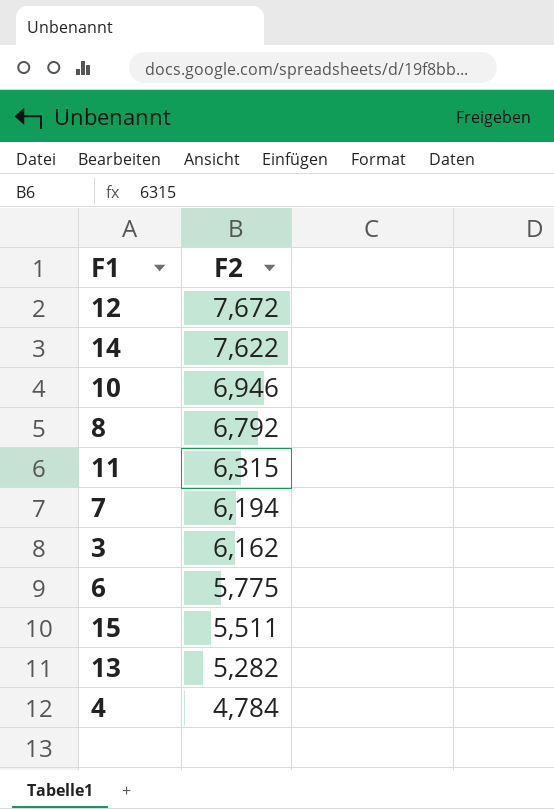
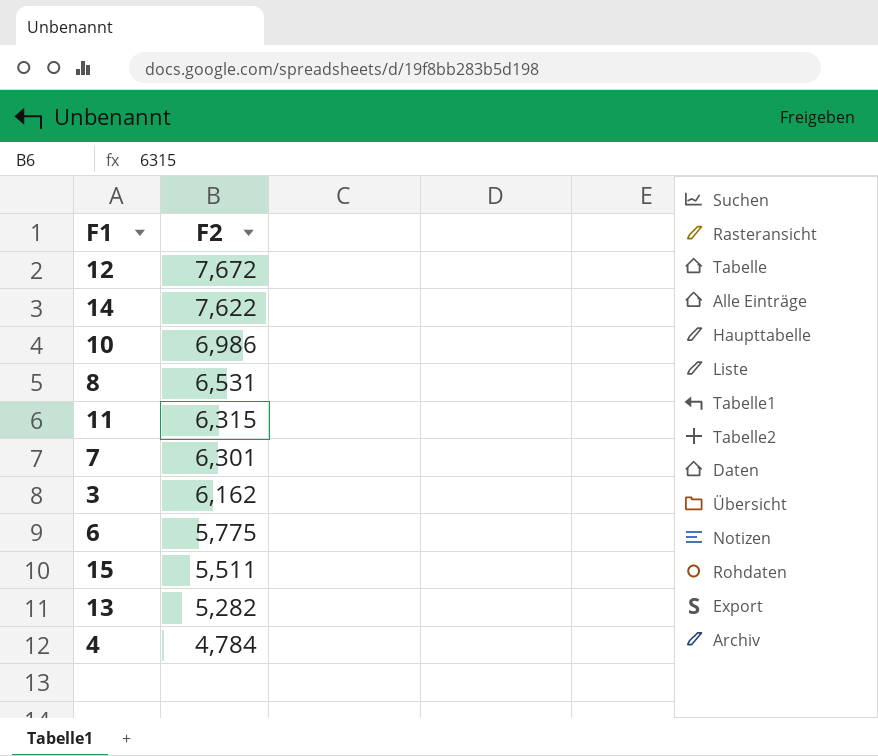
10 | F2: 6,946 -> 6,986
8 | F2: 6,792 -> 6,531
7 | F2: 6,194 -> 6,301

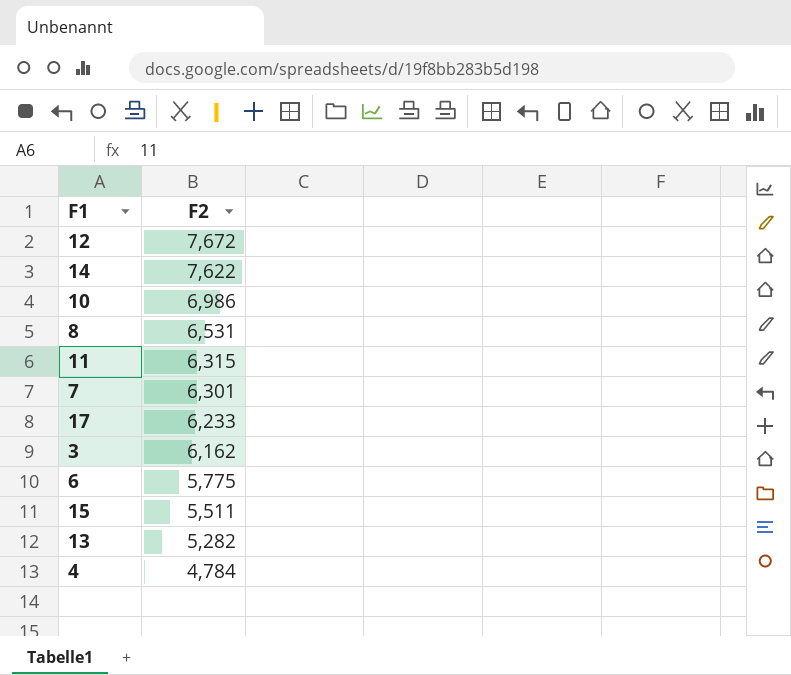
row 17: none -> 6,233

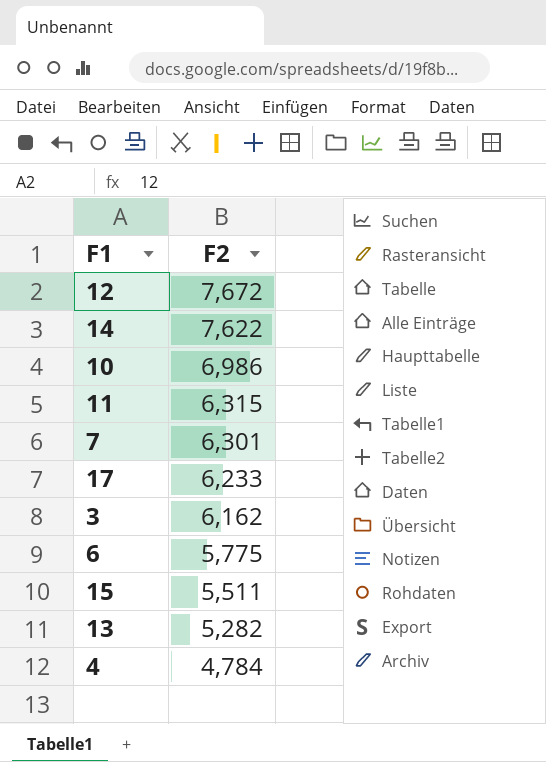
row 8: 6,531 -> none

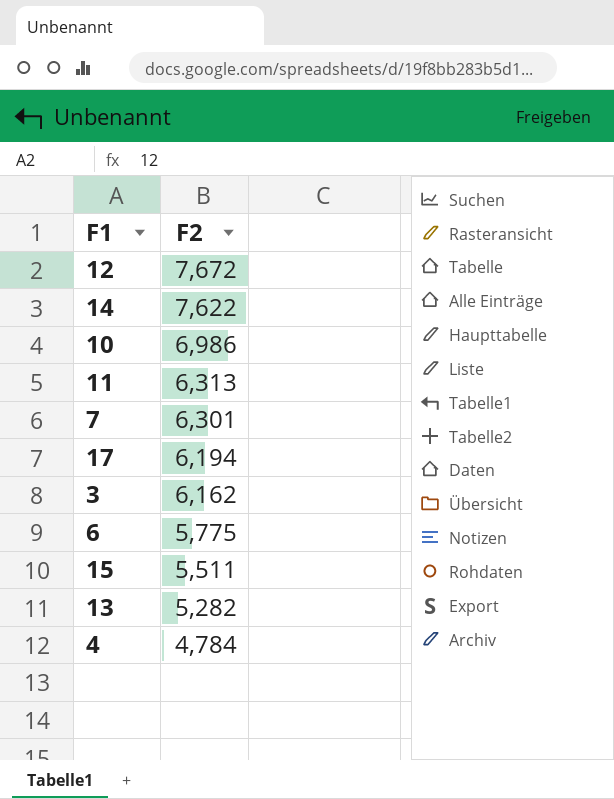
11 | F2: 6,315 -> 6,313
17 | F2: 6,233 -> 6,194

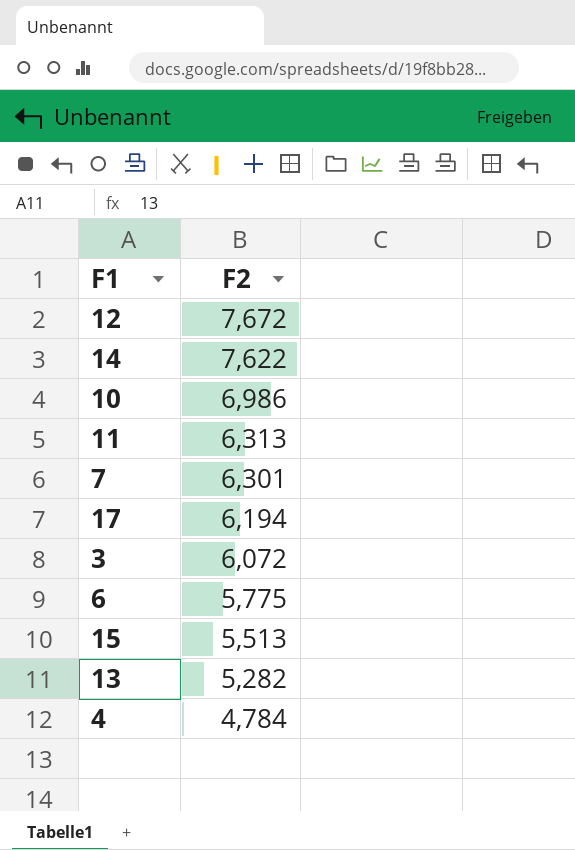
3 | F2: 6,162 -> 6,072
15 | F2: 5,511 -> 5,513

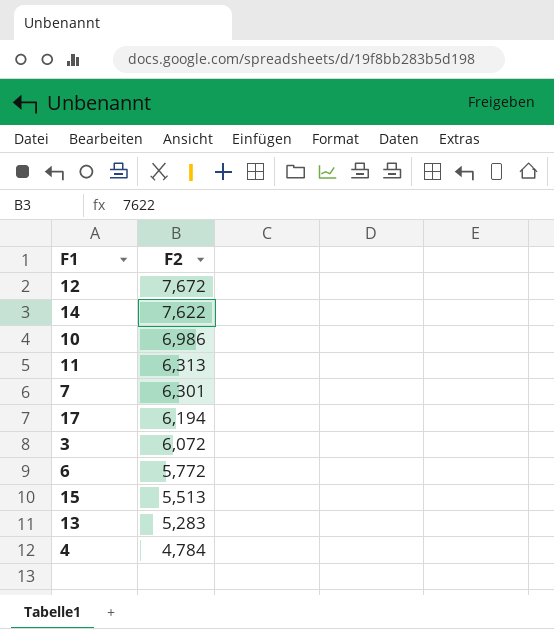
6 | F2: 5,775 -> 5,772
13 | F2: 5,282 -> 5,283

